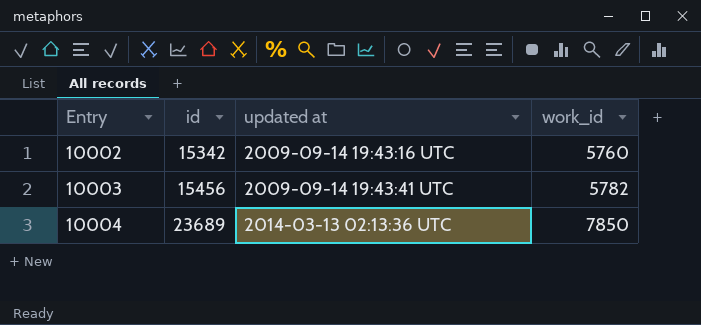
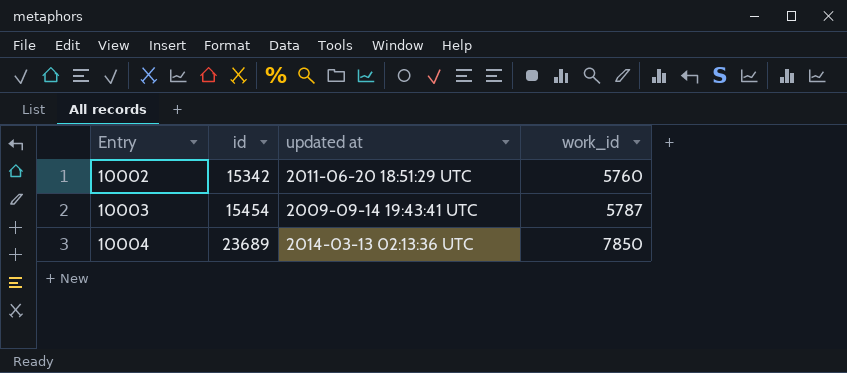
10002 | updated at: 2009-09-14 19:43:16 UTC -> 2011-06-20 18:51:29 UTC
10003 | id: 15456 -> 15454
10003 | work_id: 5782 -> 5787

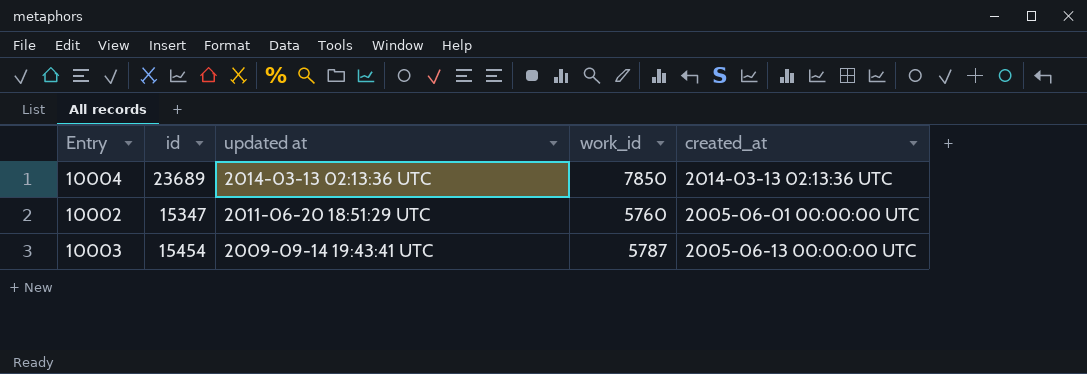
row order: Entry ascending -> updated at descending
column created_at | position: none -> 5
10002 | id: 15342 -> 15347

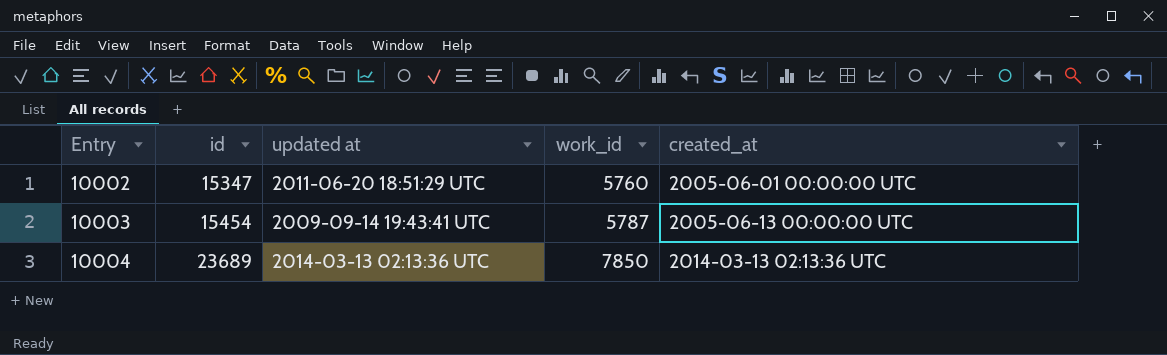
row order: updated at descending -> Entry ascending

